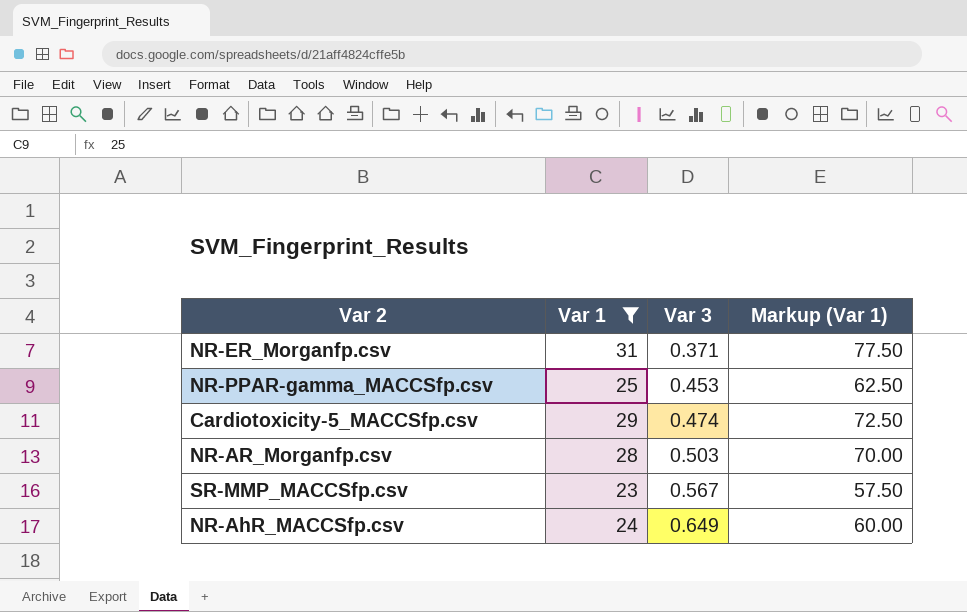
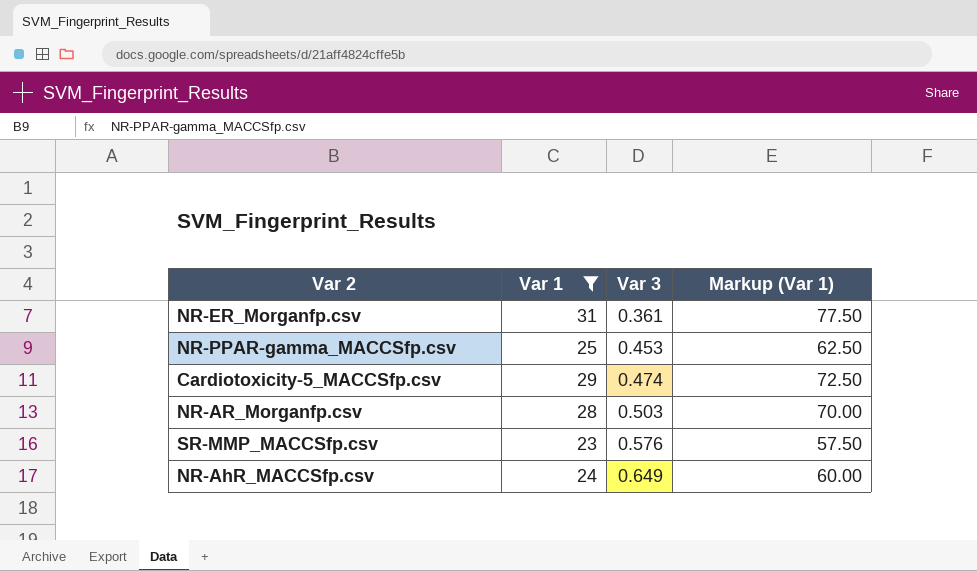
NR-ER_Morganfp.csv | Var 3: 0.371 -> 0.361
SR-MMP_MACCSfp.csv | Var 3: 0.567 -> 0.576

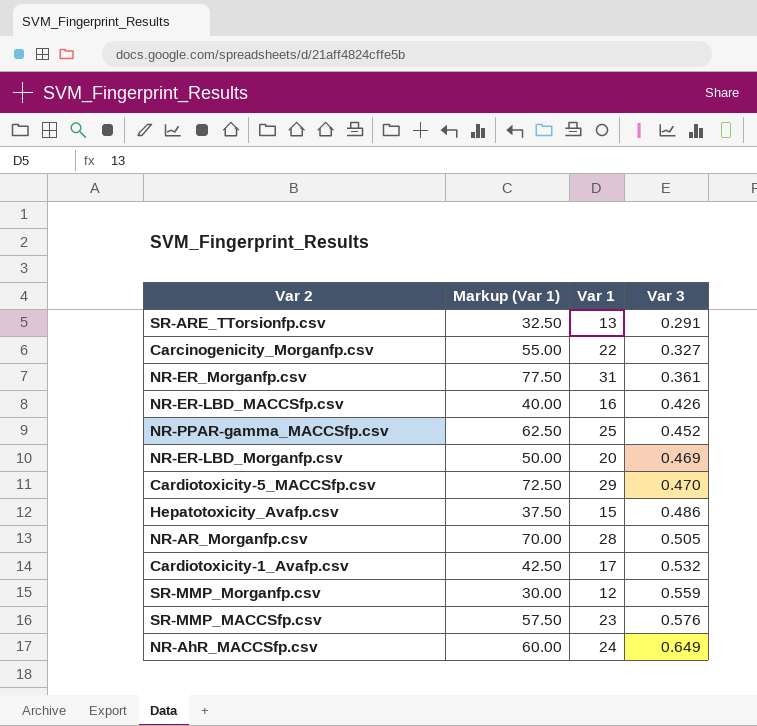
filter: Var 1 >= 23 -> none
column Markup (Var 1) | position: 4 -> 2
NR-PPAR-gamma_MACCSfp.csv | Var 3: 0.453 -> 0.452
Cardiotoxicity-5_MACCSfp.csv | Var 3: 0.474 -> 0.470
NR-AR_Morganfp.csv | Var 3: 0.503 -> 0.505

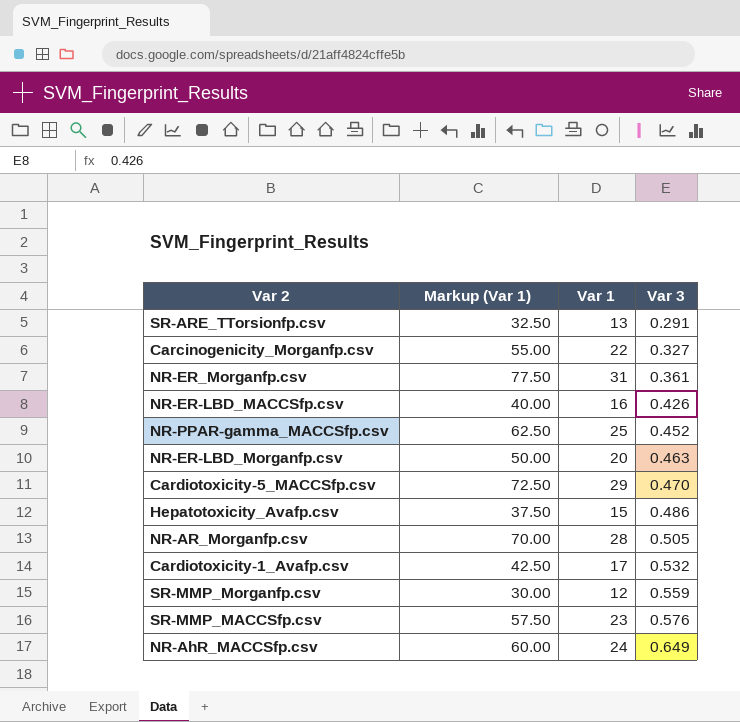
NR-ER-LBD_Morganfp.csv | Var 3: 0.469 -> 0.463

